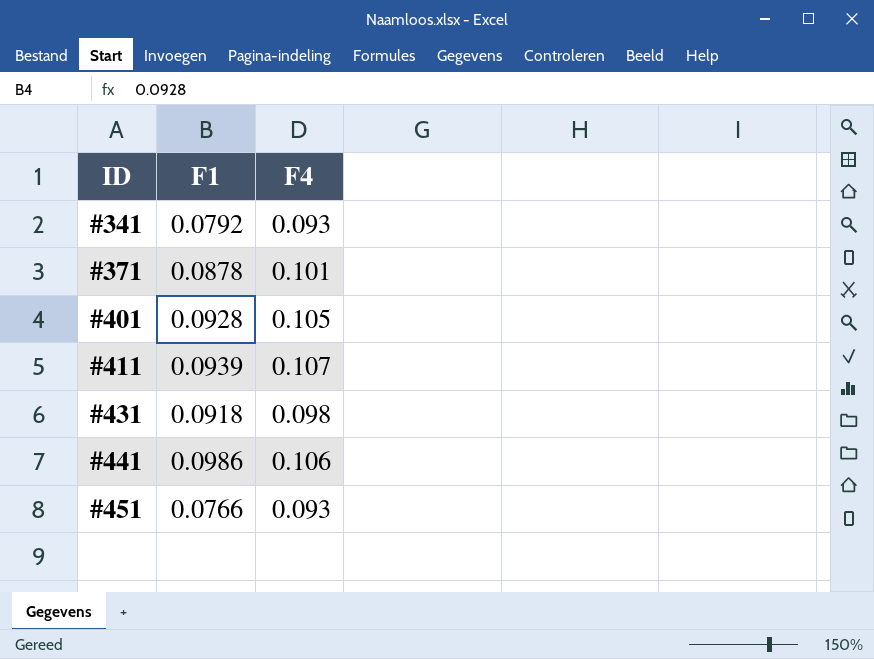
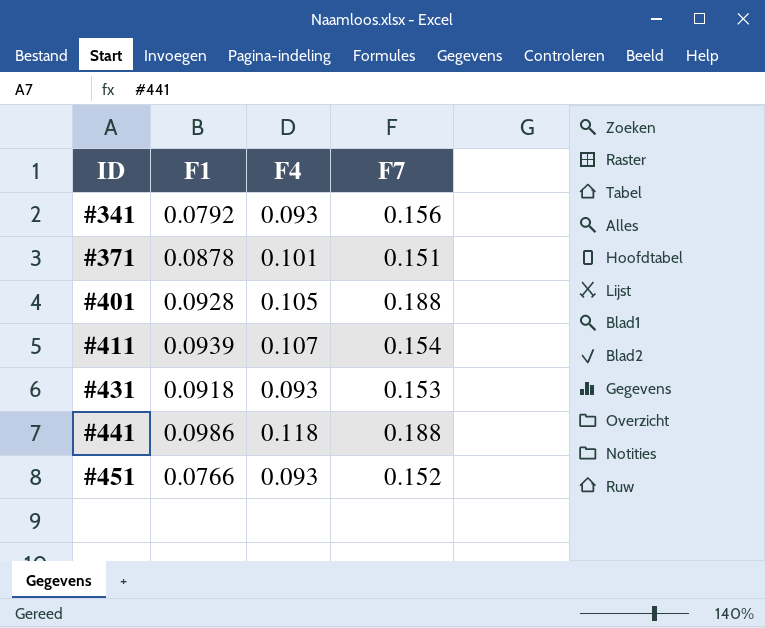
column F7 | position: none -> 4
#431 | F4: 0.098 -> 0.093
#441 | F4: 0.106 -> 0.118

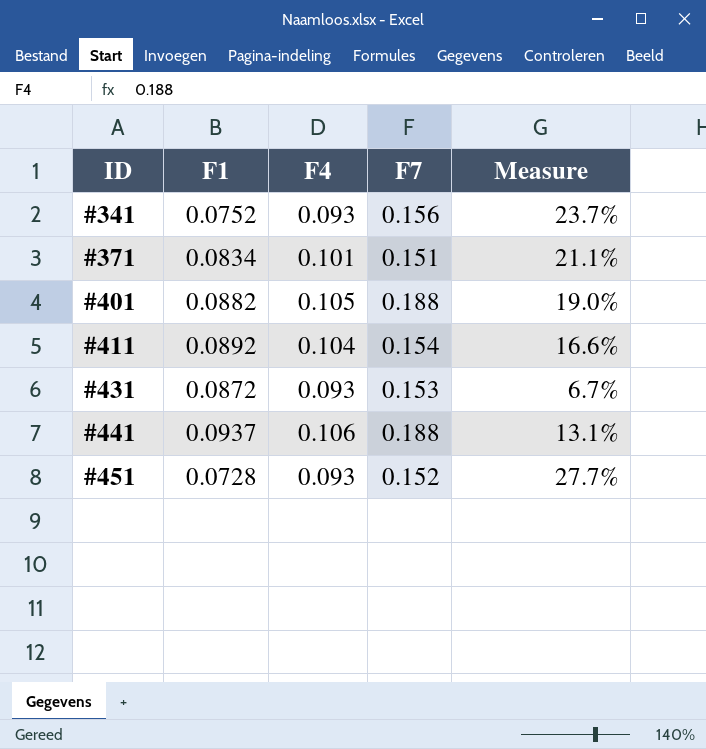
column Measure | formula: none -> ([F4] - [F1]) / [F1]
#341 | F1: 0.0792 -> 0.0752
#371 | F1: 0.0878 -> 0.0834
#401 | F1: 0.0928 -> 0.0882
#411 | F1: 0.0939 -> 0.0892
#411 | F4: 0.107 -> 0.104
#431 | F1: 0.0918 -> 0.0872
#441 | F1: 0.0986 -> 0.0937
#441 | F4: 0.118 -> 0.106
#451 | F1: 0.0766 -> 0.0728

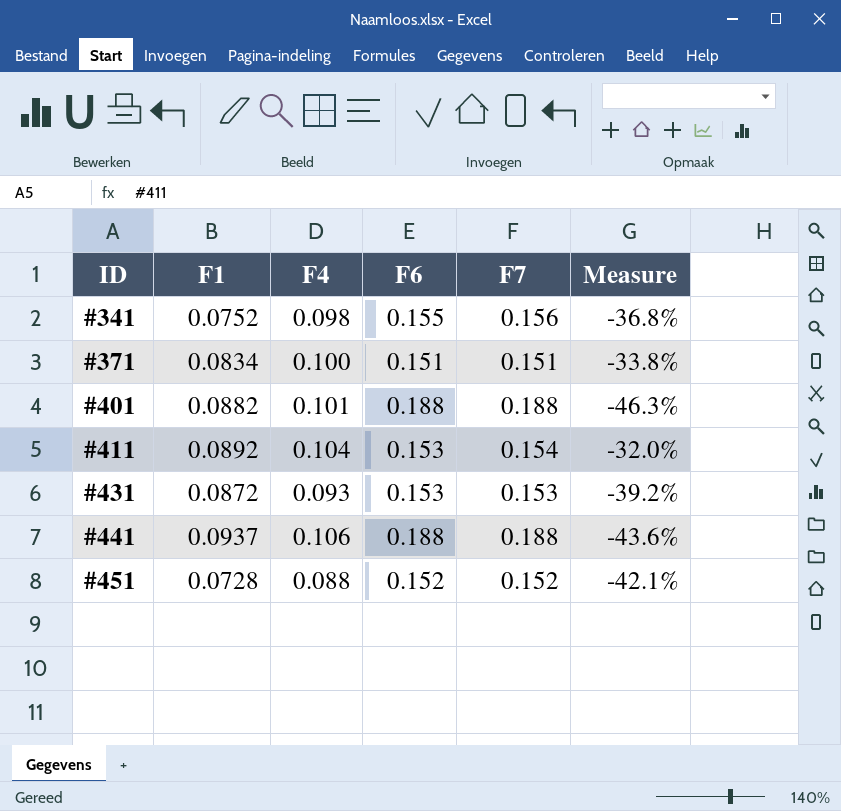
column F6 | position: none -> 4
column Measure | formula: ([F4] - [F1]) / [F1] -> ([F4] - [F6]) / [F6]
#341 | F4: 0.093 -> 0.098
#371 | F4: 0.101 -> 0.100
#401 | F4: 0.105 -> 0.101
#451 | F4: 0.093 -> 0.088

